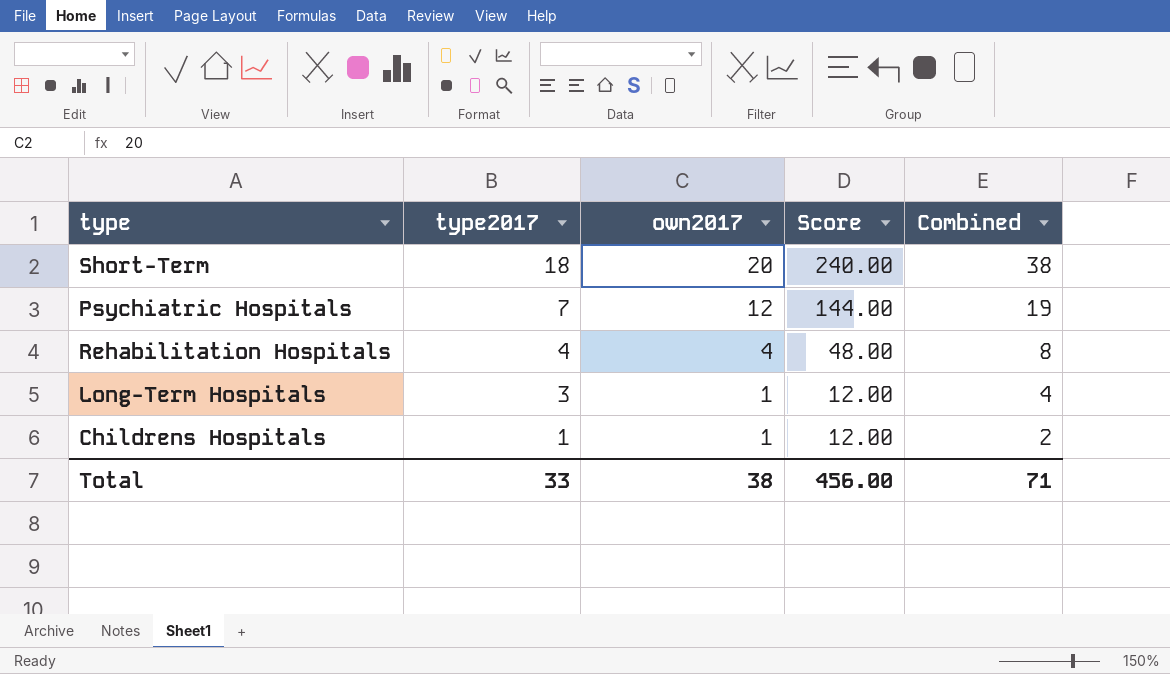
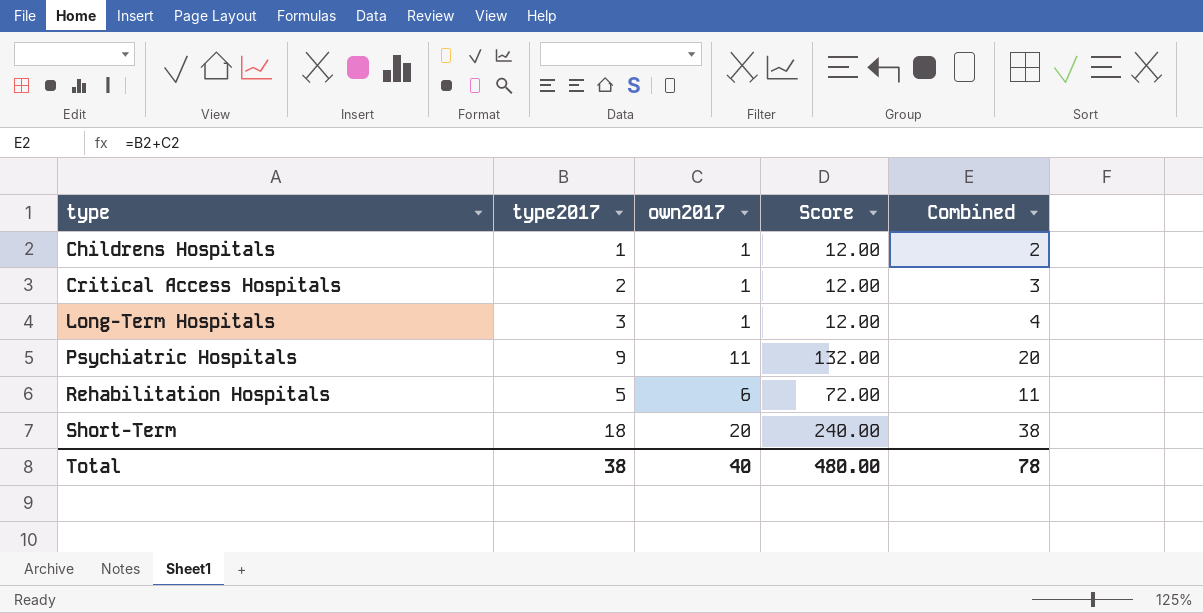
row order: type2017 descending -> type ascending
row Critical Access Hospitals: none -> 2 | 1 | 12.00 | 3
Psychiatric Hospitals | type2017: 7 -> 9
Psychiatric Hospitals | own2017: 12 -> 11
Psychiatric Hospitals | Score: 144.00 -> 132.00
Psychiatric Hospitals | Combined: 19 -> 20
Rehabilitation Hospitals | type2017: 4 -> 5
Rehabilitation Hospitals | own2017: 4 -> 6
Rehabilitation Hospitals | Score: 48.00 -> 72.00
Rehabilitation Hospitals | Combined: 8 -> 11
Total | type2017: 33 -> 38
Total | own2017: 38 -> 40
Total | Score: 456.00 -> 480.00
Total | Combined: 71 -> 78

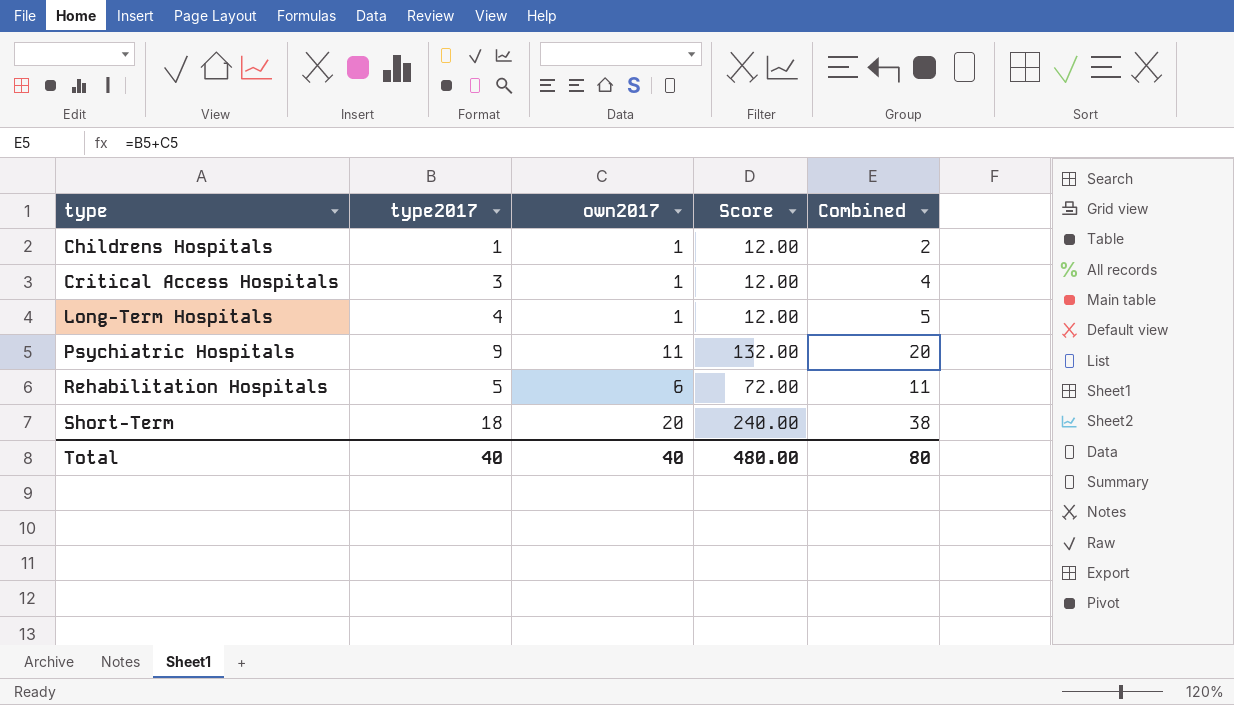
Critical Access Hospitals | type2017: 2 -> 3
Critical Access Hospitals | Combined: 3 -> 4
Long-Term Hospitals | type2017: 3 -> 4
Long-Term Hospitals | Combined: 4 -> 5
Total | type2017: 38 -> 40
Total | Combined: 78 -> 80

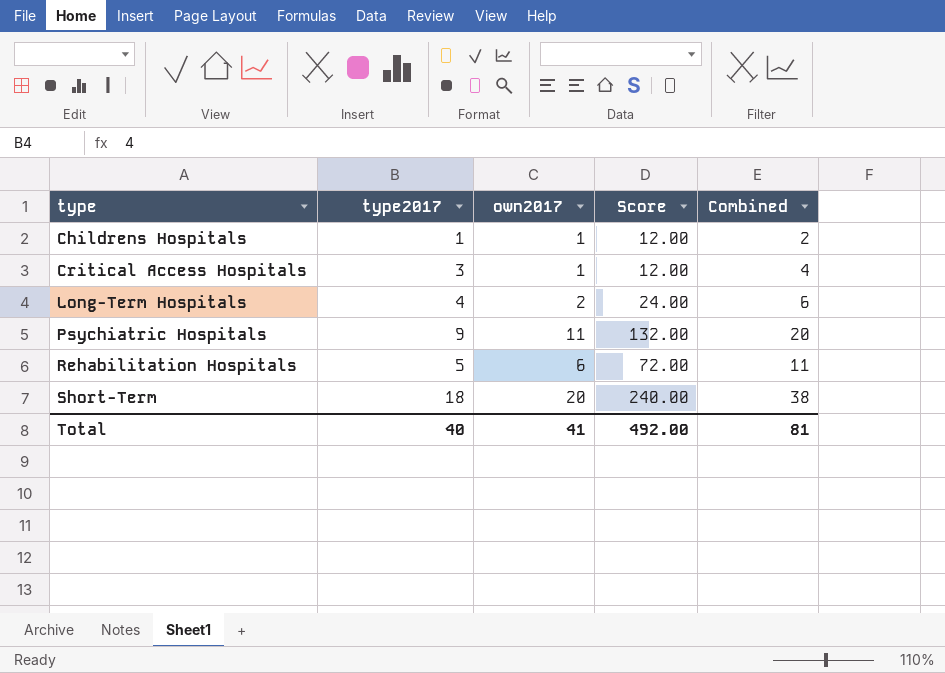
Long-Term Hospitals | own2017: 1 -> 2
Long-Term Hospitals | Score: 12.00 -> 24.00
Long-Term Hospitals | Combined: 5 -> 6
Total | own2017: 40 -> 41
Total | Score: 480.00 -> 492.00
Total | Combined: 80 -> 81

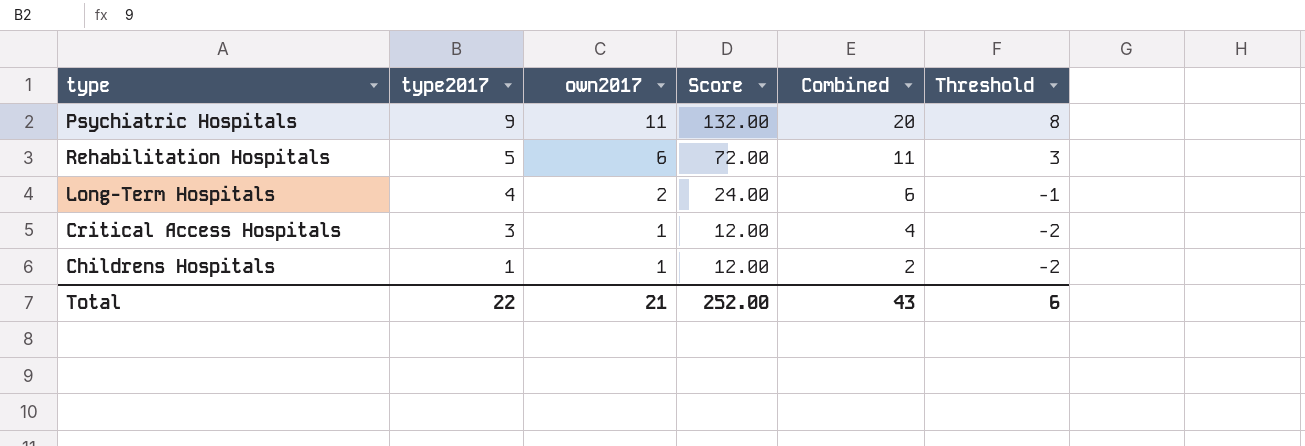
row order: type ascending -> type2017 descending
column Threshold | formula: none -> [own2017] - 3
row Short-Term: 18 | 20 | 240.00 | 38 -> none
Total | type2017: 40 -> 22
Total | own2017: 41 -> 21
Total | Score: 492.00 -> 252.00
Total | Combined: 81 -> 43

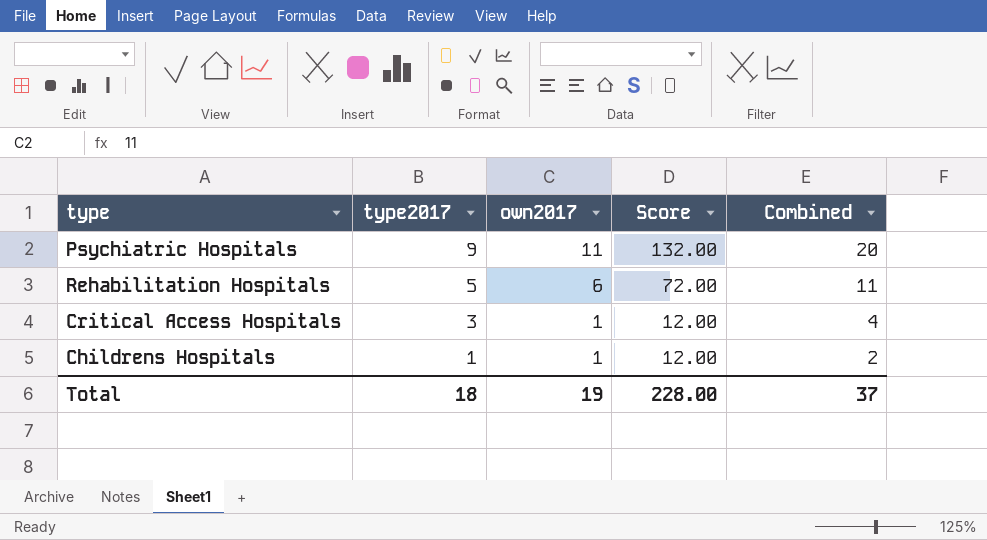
column Threshold | formula: [own2017] - 3 -> none
row Long-Term Hospitals: 4 | 2 | 24.00 | 6 | -1 -> none
Total | type2017: 22 -> 18
Total | own2017: 21 -> 19
Total | Score: 252.00 -> 228.00
Total | Combined: 43 -> 37

